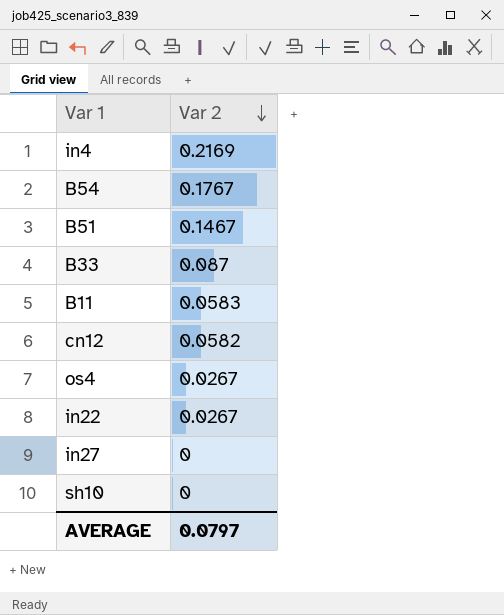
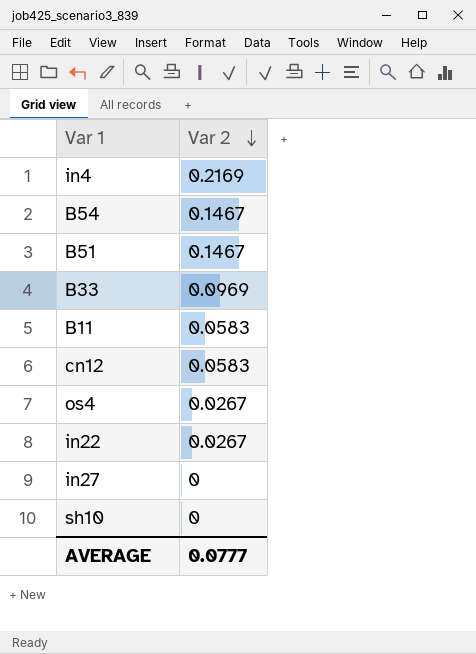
B54 | Var 2: 0.1767 -> 0.1467
B33 | Var 2: 0.087 -> 0.0969
cn12 | Var 2: 0.0582 -> 0.0583
AVERAGE | Var 2: 0.0797 -> 0.0777

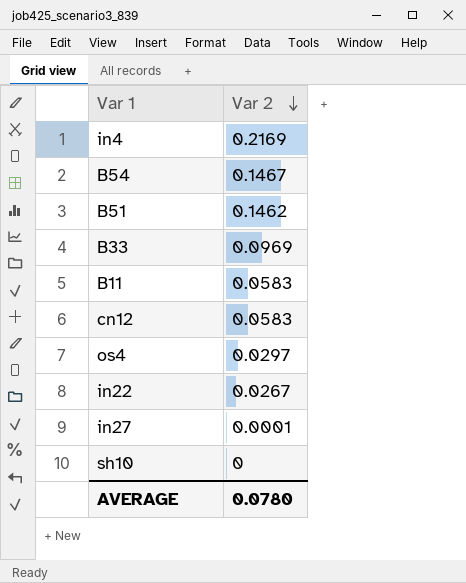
B51 | Var 2: 0.1467 -> 0.1462
os4 | Var 2: 0.0267 -> 0.0297
in27 | Var 2: 0 -> 0.0001
AVERAGE | Var 2: 0.0777 -> 0.0780

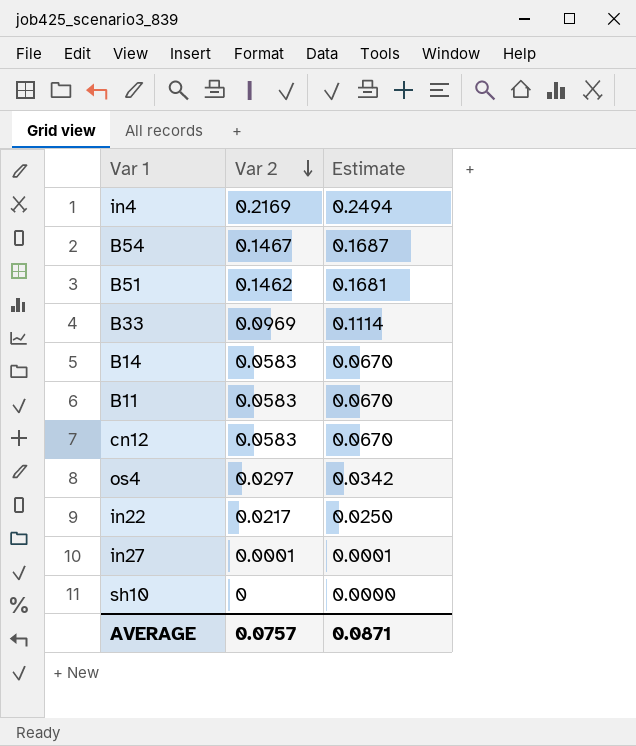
column Estimate | formula: none -> [Var 2] * 1.15
row B14: none -> 0.0583 | 0.0670
in22 | Var 2: 0.0267 -> 0.0217
AVERAGE | Var 2: 0.0780 -> 0.0757

